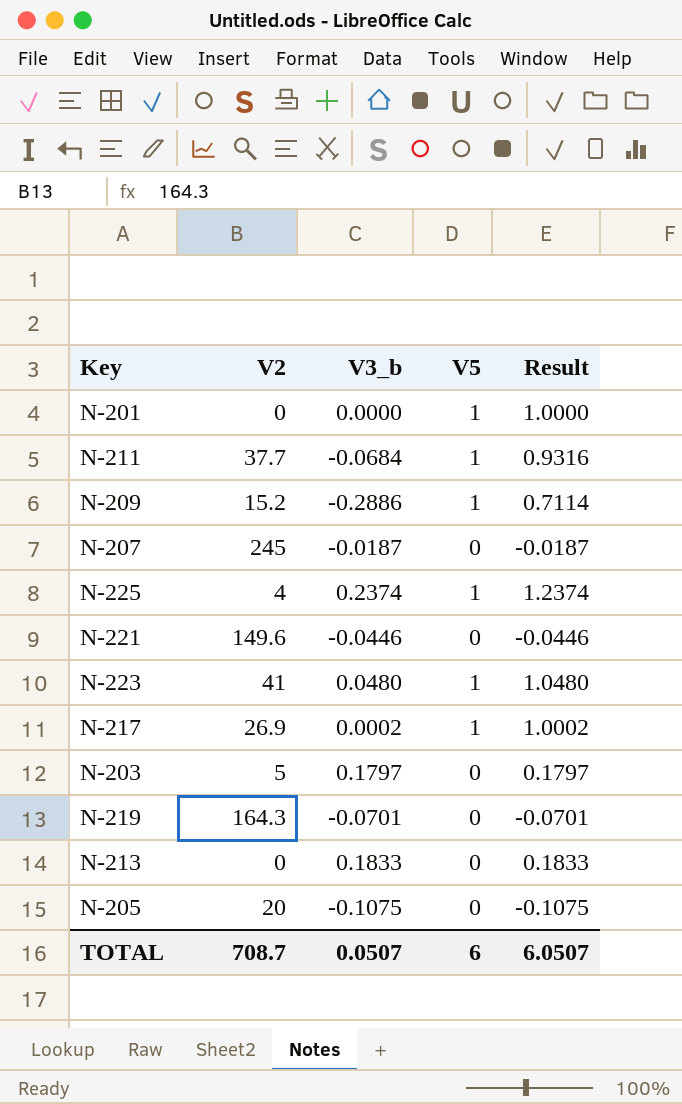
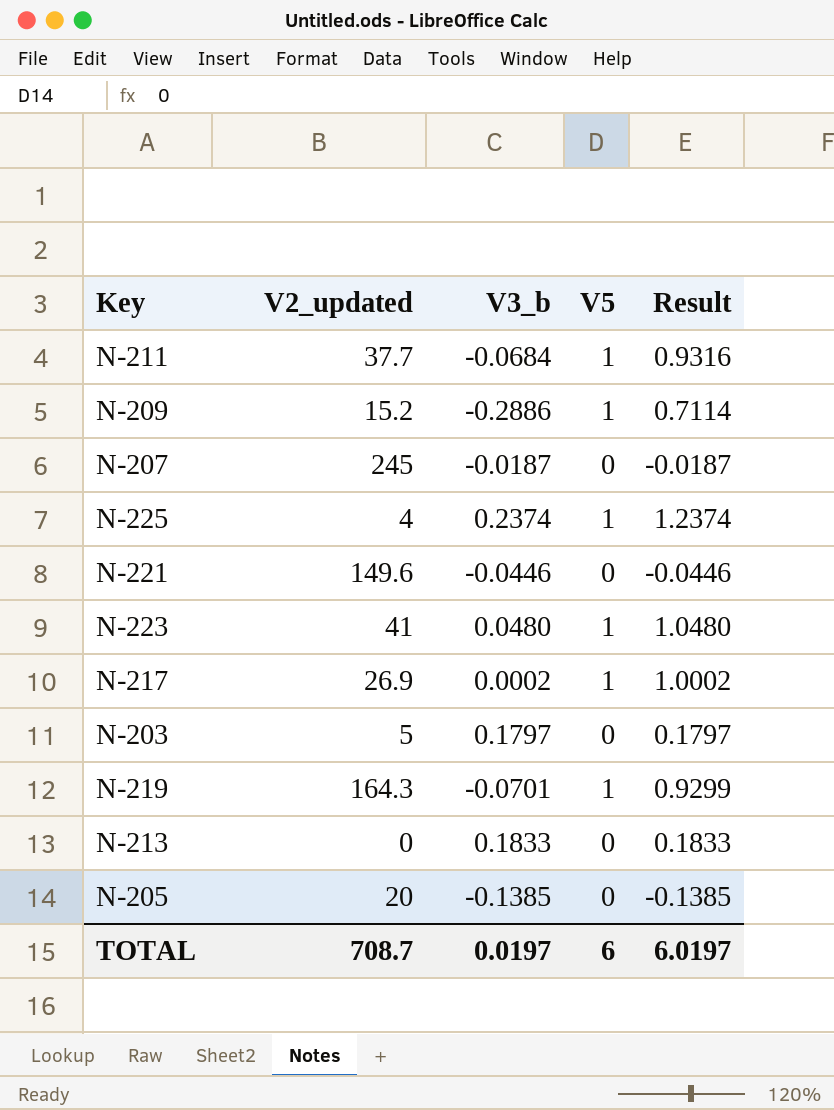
column name: V2 -> V2_updated
row N-201: 0 | 0.0000 | 1 | 1.0000 -> none
N-219 | V5: 0 -> 1
N-219 | Result: -0.0701 -> 0.9299
N-205 | V3_b: -0.1075 -> -0.1385
N-205 | Result: -0.1075 -> -0.1385
TOTAL | V3_b: 0.0507 -> 0.0197
TOTAL | Result: 6.0507 -> 6.0197

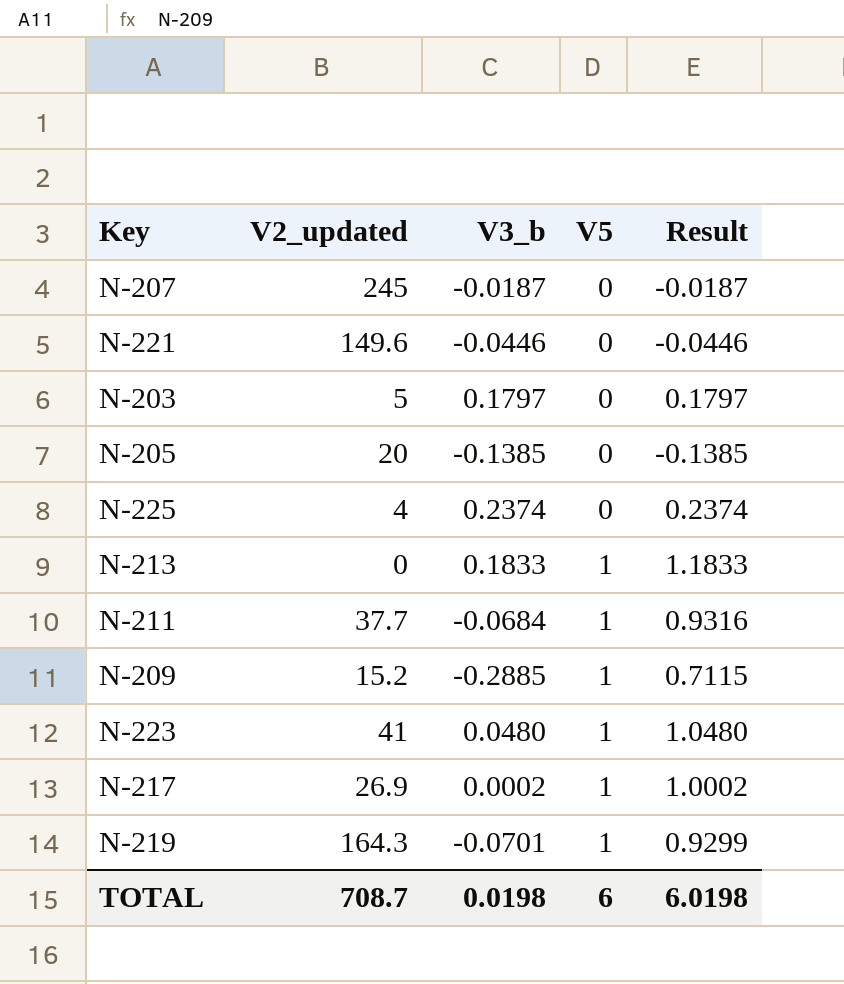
row order: none -> V5 ascending
N-225 | V5: 1 -> 0
N-225 | Result: 1.2374 -> 0.2374
N-213 | V5: 0 -> 1
N-213 | Result: 0.1833 -> 1.1833
N-209 | V3_b: -0.2886 -> -0.2885
N-209 | Result: 0.7114 -> 0.7115
TOTAL | V3_b: 0.0197 -> 0.0198
TOTAL | Result: 6.0197 -> 6.0198

